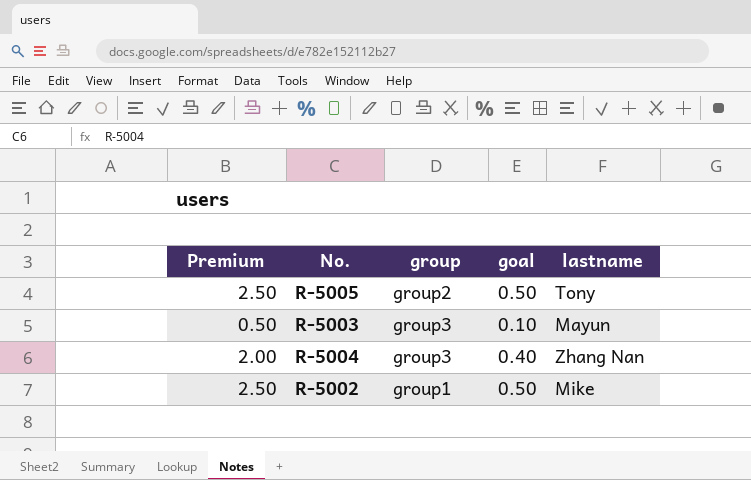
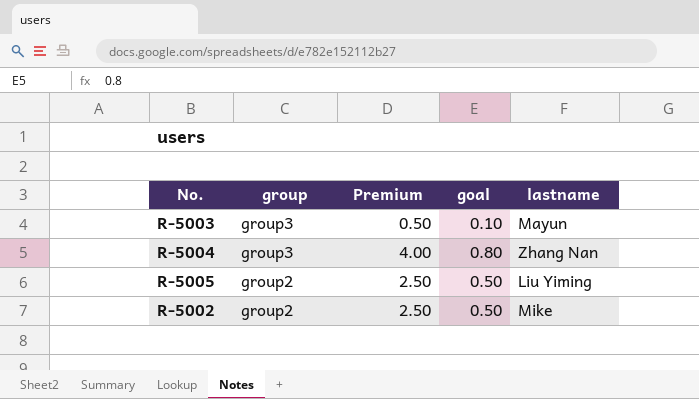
row order: none -> group descending
column Premium | position: 1 -> 3
R-5004 | Premium: 2.00 -> 4.00
R-5004 | goal: 0.40 -> 0.80
R-5005 | lastname: Tony -> Liu Yiming
R-5002 | group: group1 -> group2

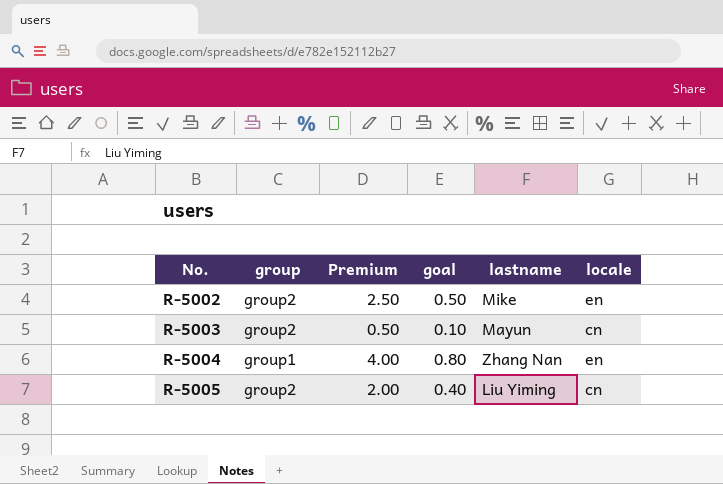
row order: group descending -> No. ascending
column locale | position: none -> 6
R-5003 | group: group3 -> group2
R-5004 | group: group3 -> group1
R-5005 | Premium: 2.50 -> 2.00
R-5005 | goal: 0.50 -> 0.40

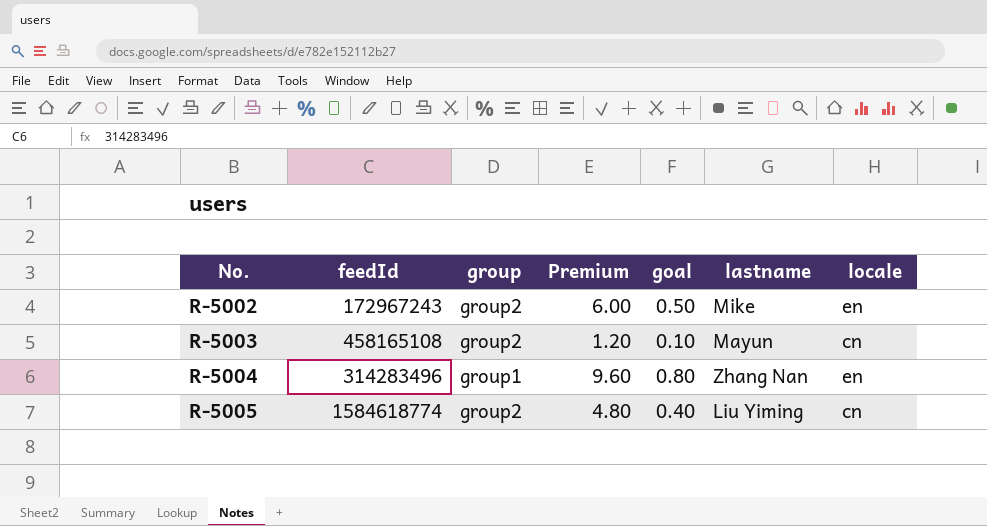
column feedId | position: none -> 2
column Premium | formula: [goal] * 5 -> [goal] * 12

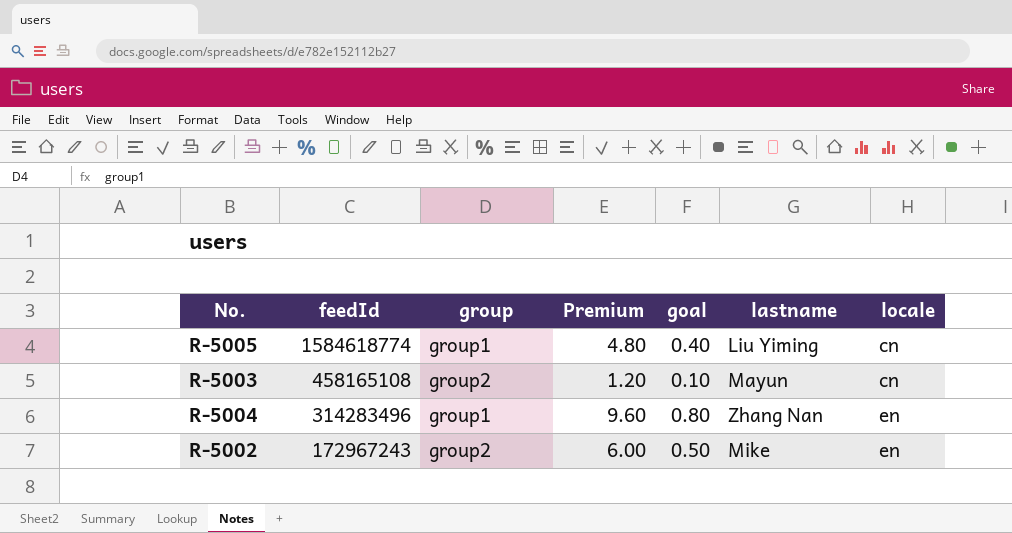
row order: No. ascending -> feedId descending
R-5005 | group: group2 -> group1

